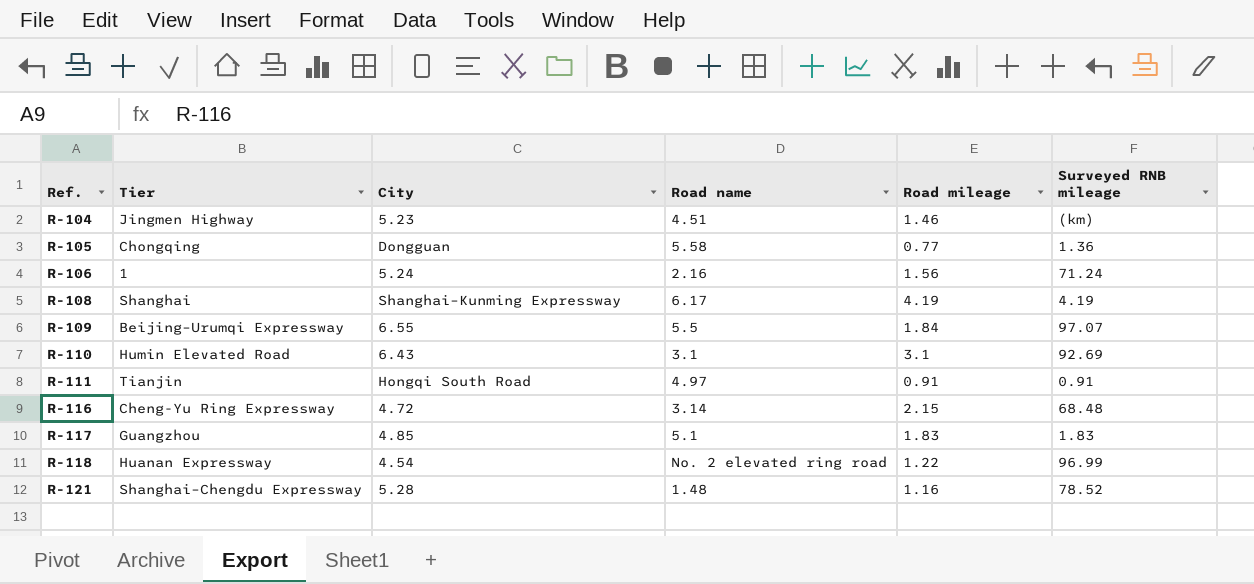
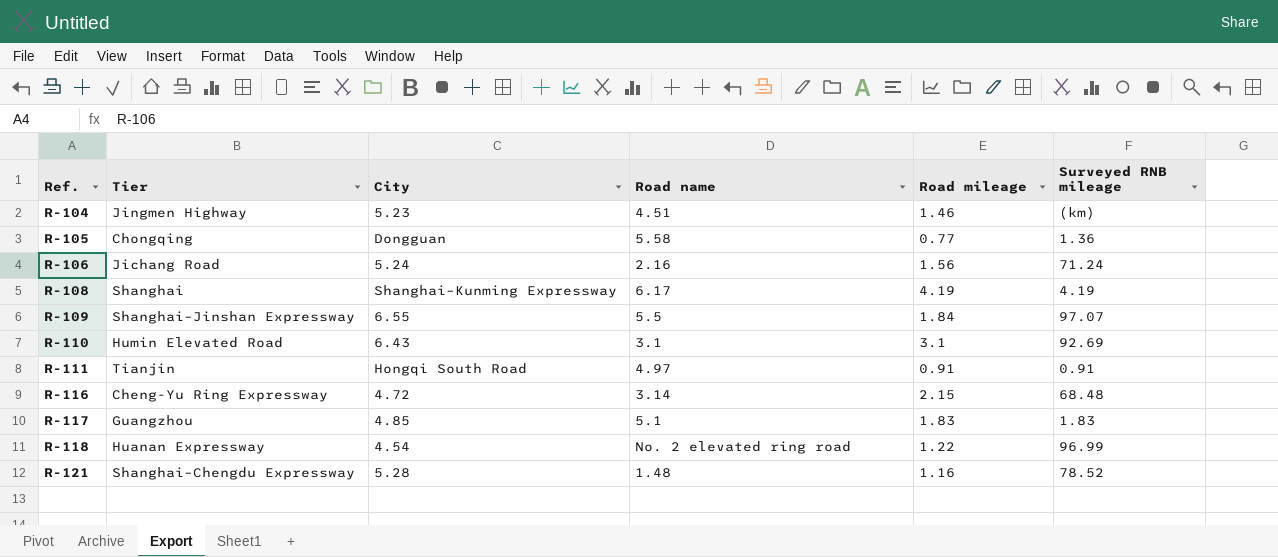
R-106 | Tier: 1 -> Jichang Road
R-109 | Tier: Beijing–Urumqi Expressway -> Shanghai–Jinshan Expressway

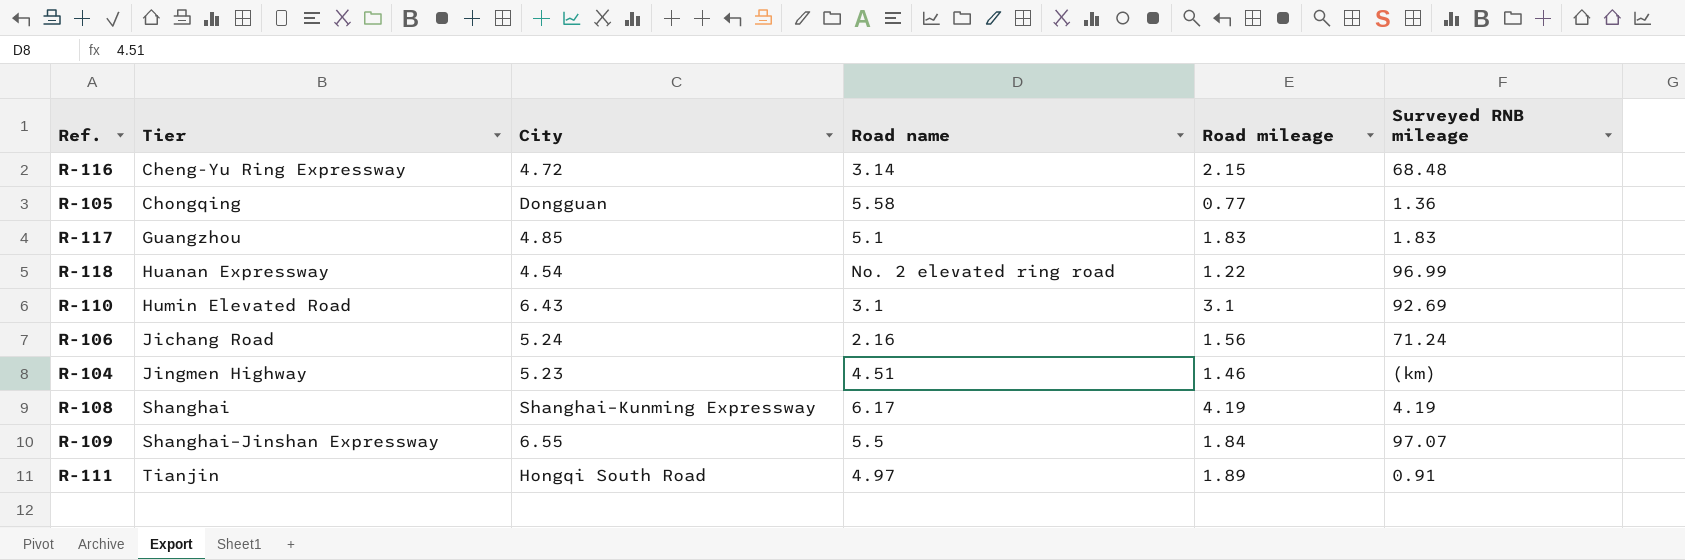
row order: Ref. ascending -> Tier ascending
row R-121: Shanghai–Chengdu Expressway | 5.28 | 1.48 | 1.16 | 78.52 -> none
R-111 | Road mileage: 0.91 -> 1.89

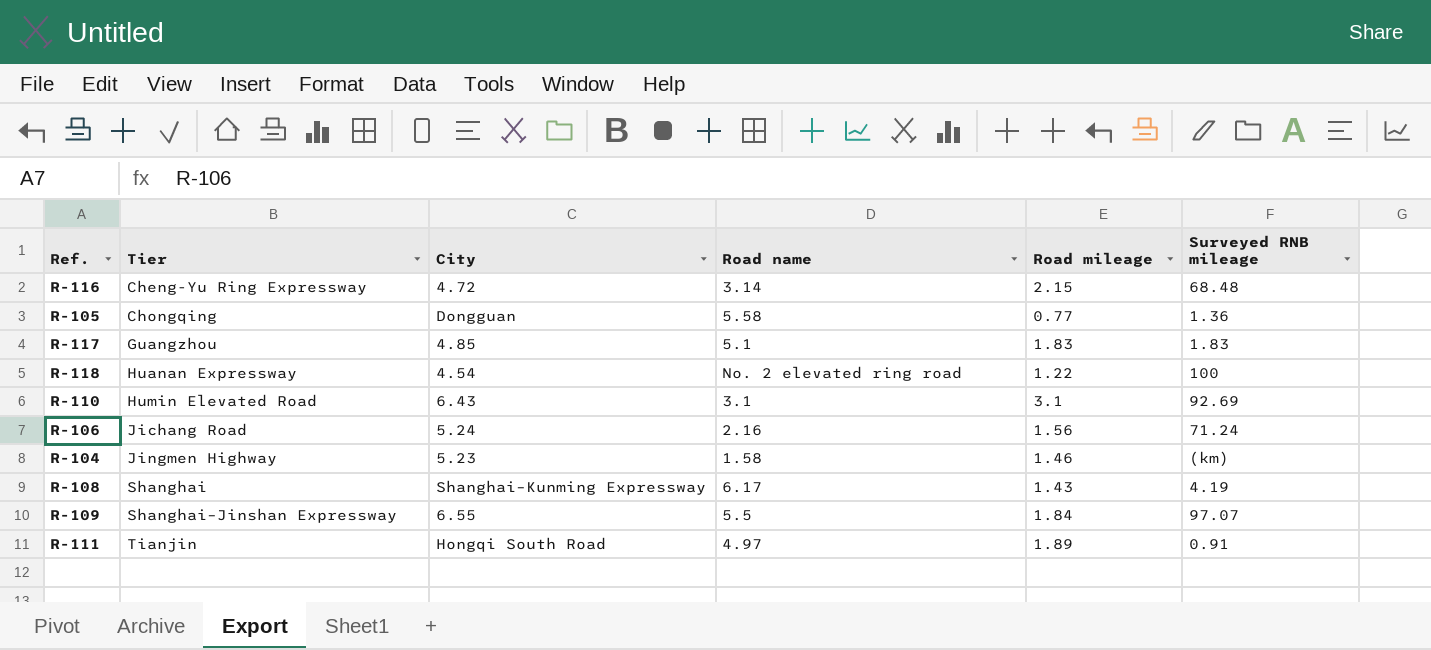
R-118 | Surveyed RNB mileage: 96.99 -> 100
R-104 | Road name: 4.51 -> 1.58
R-108 | Road mileage: 4.19 -> 1.43

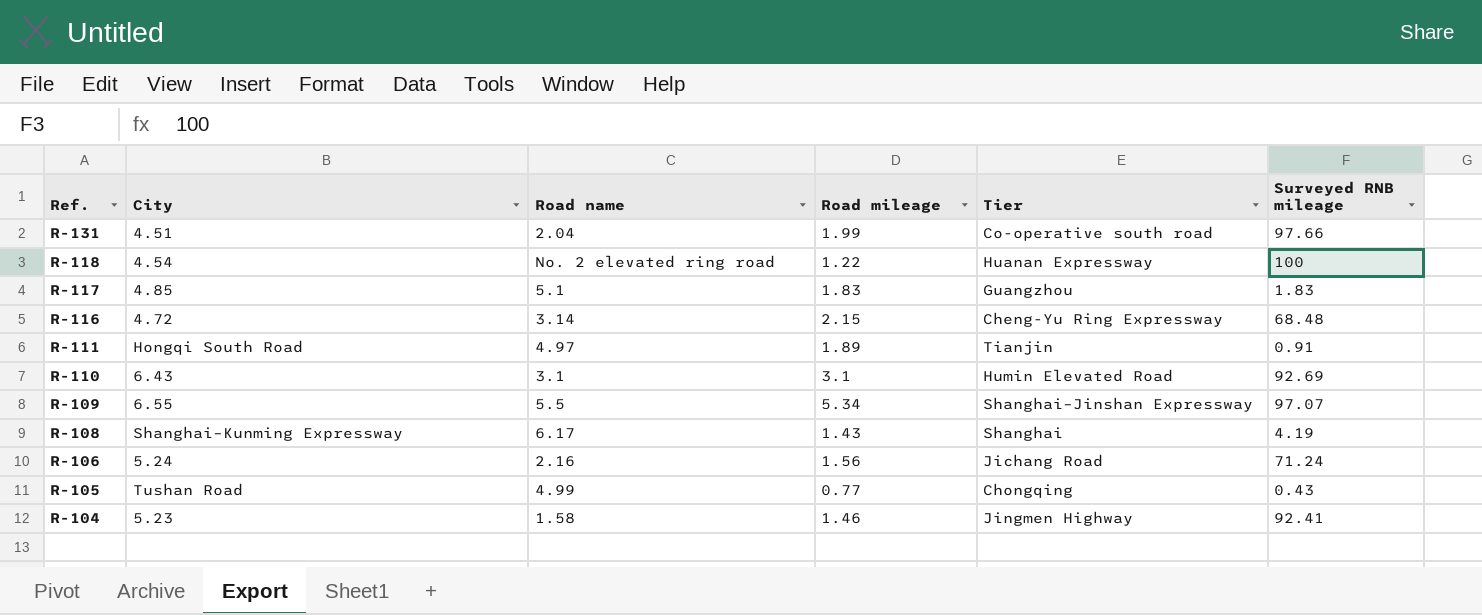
row order: Tier ascending -> Ref. descending
column Tier | position: 2 -> 5
row R-131: none -> 4.51 | 2.04 | 1.99 | Co-operative south road | 97.66
R-109 | Road mileage: 1.84 -> 5.34
R-105 | City: Dongguan -> Tushan Road
R-105 | Road name: 5.58 -> 4.99
R-105 | Surveyed RNB mileage: 1.36 -> 0.43
R-104 | Surveyed RNB mileage: (km) -> 92.41

